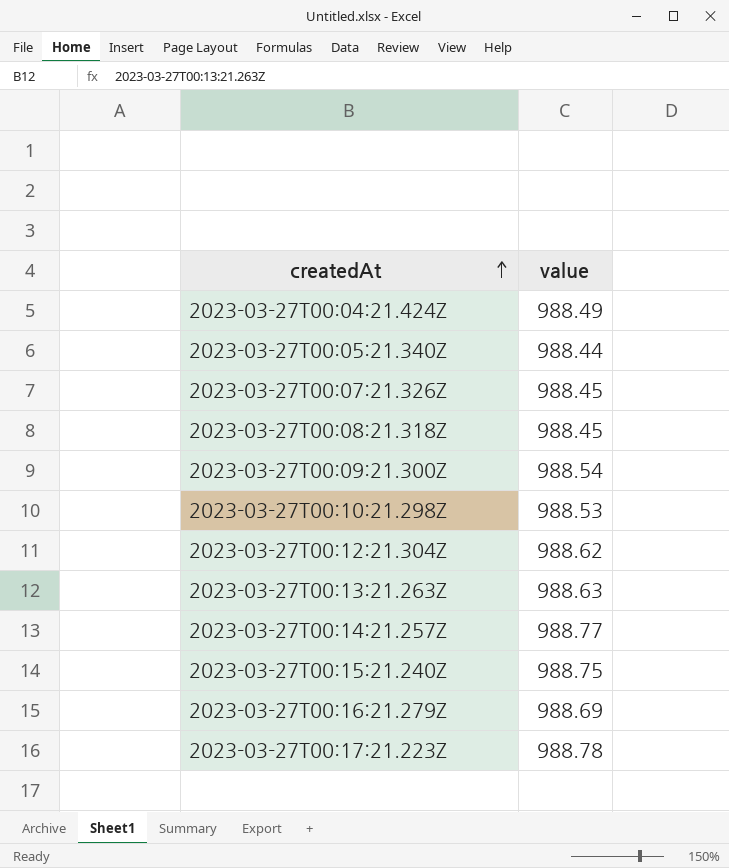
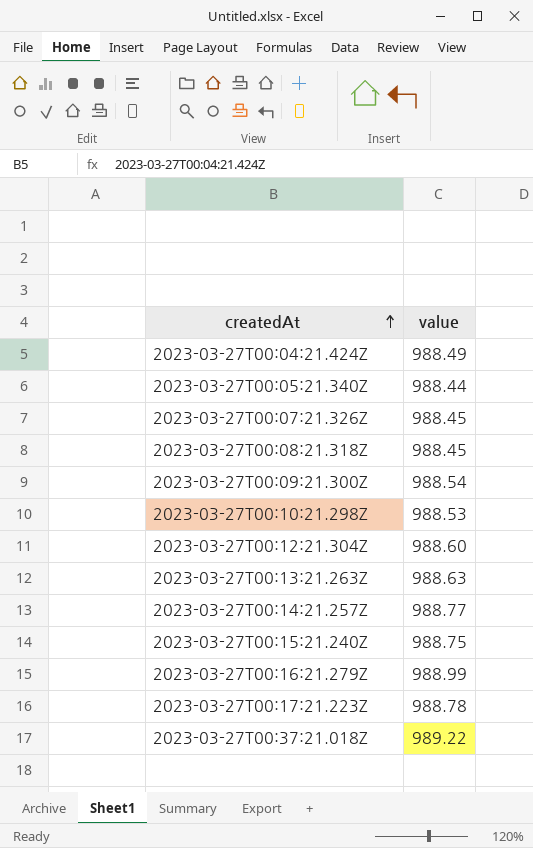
2023-03-27T00:12:21.304Z | value: 988.62 -> 988.60
2023-03-27T00:16:21.279Z | value: 988.69 -> 988.99
row 2023-03-27T00:37:21.018Z: none -> 989.22

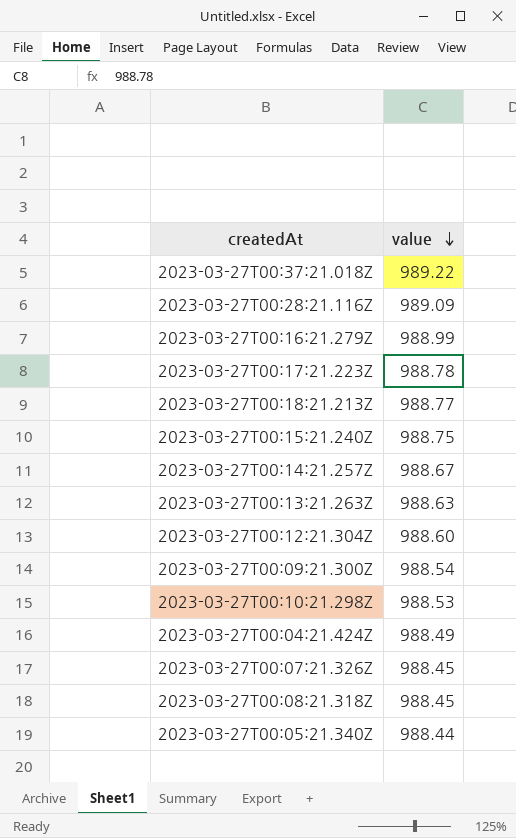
row order: createdAt ascending -> value descending
row 2023-03-27T00:28:21.116Z: none -> 989.09
row 2023-03-27T00:18:21.213Z: none -> 988.77
2023-03-27T00:14:21.257Z | value: 988.77 -> 988.67

